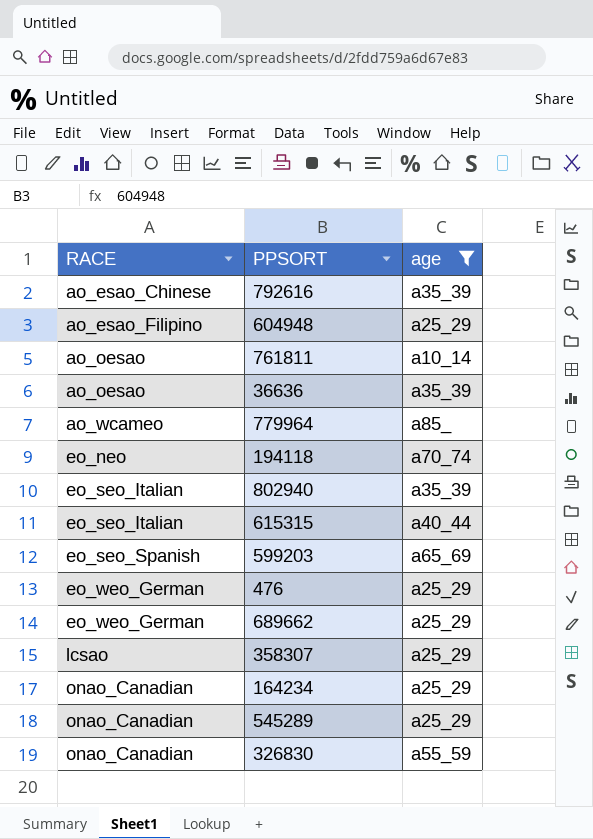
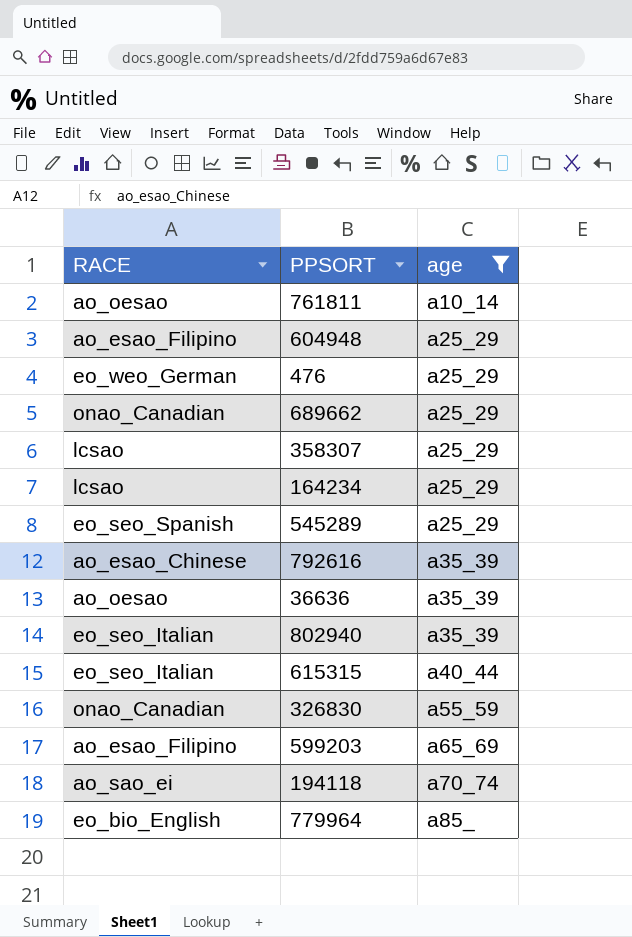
row order: RACE ascending -> age ascending
689662 | RACE: eo_weo_German -> onao_Canadian
164234 | RACE: onao_Canadian -> lcsao
545289 | RACE: onao_Canadian -> eo_seo_Spanish
599203 | RACE: eo_seo_Spanish -> ao_esao_Filipino
194118 | RACE: eo_neo -> ao_sao_ei
779964 | RACE: ao_wcameo -> eo_bio_English

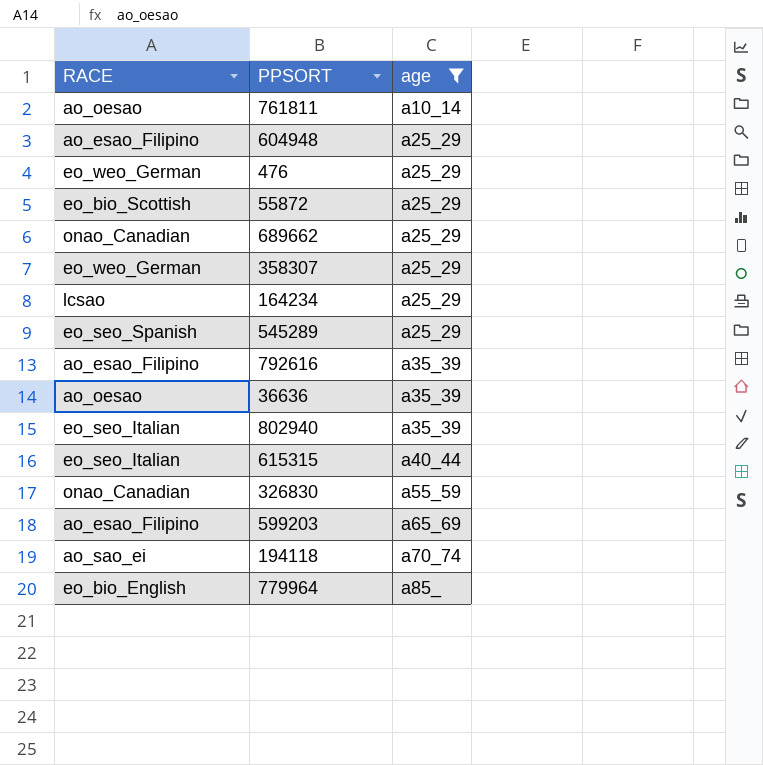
row 55872: none -> eo_bio_Scottish | a25_29
358307 | RACE: lcsao -> eo_weo_German
792616 | RACE: ao_esao_Chinese -> ao_esao_Filipino

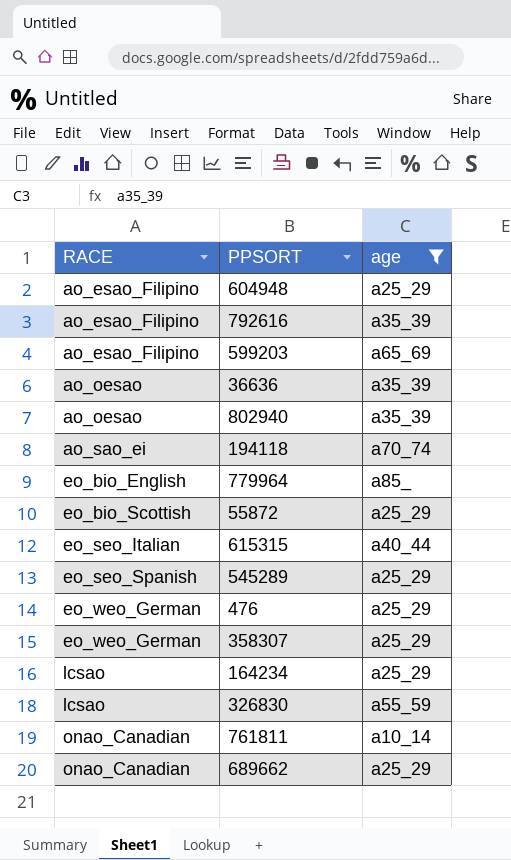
row order: age ascending -> RACE ascending
802940 | RACE: eo_seo_Italian -> ao_oesao
326830 | RACE: onao_Canadian -> lcsao
761811 | RACE: ao_oesao -> onao_Canadian

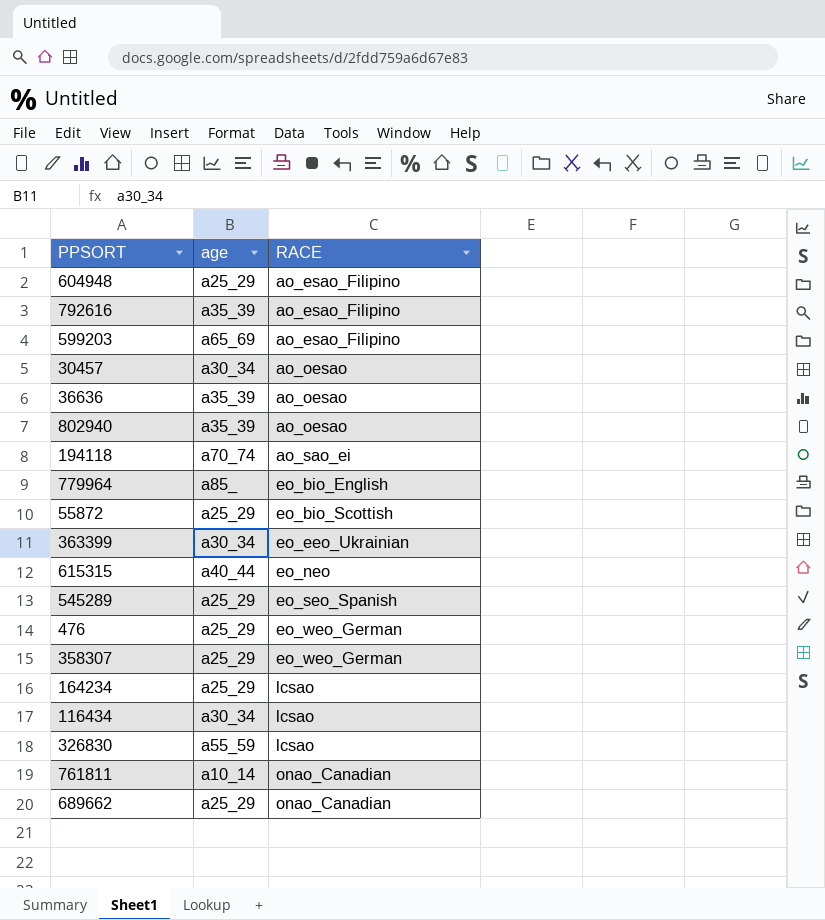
filter: age != a30_34 -> none
column RACE | position: 1 -> 3
615315 | RACE: eo_seo_Italian -> eo_neo

